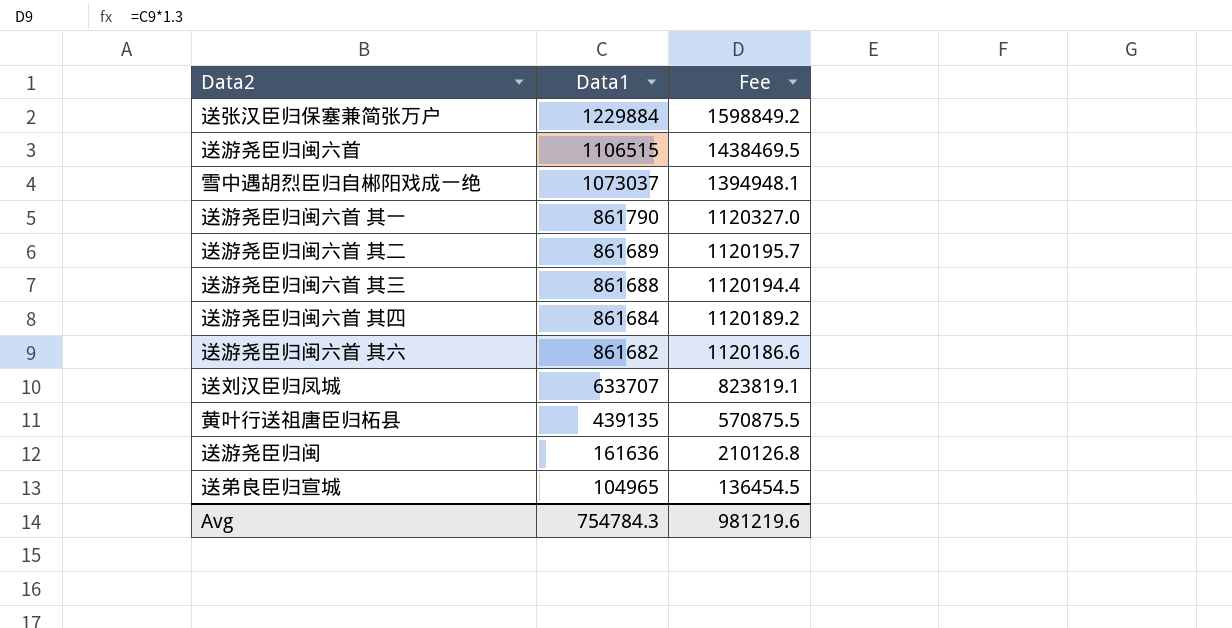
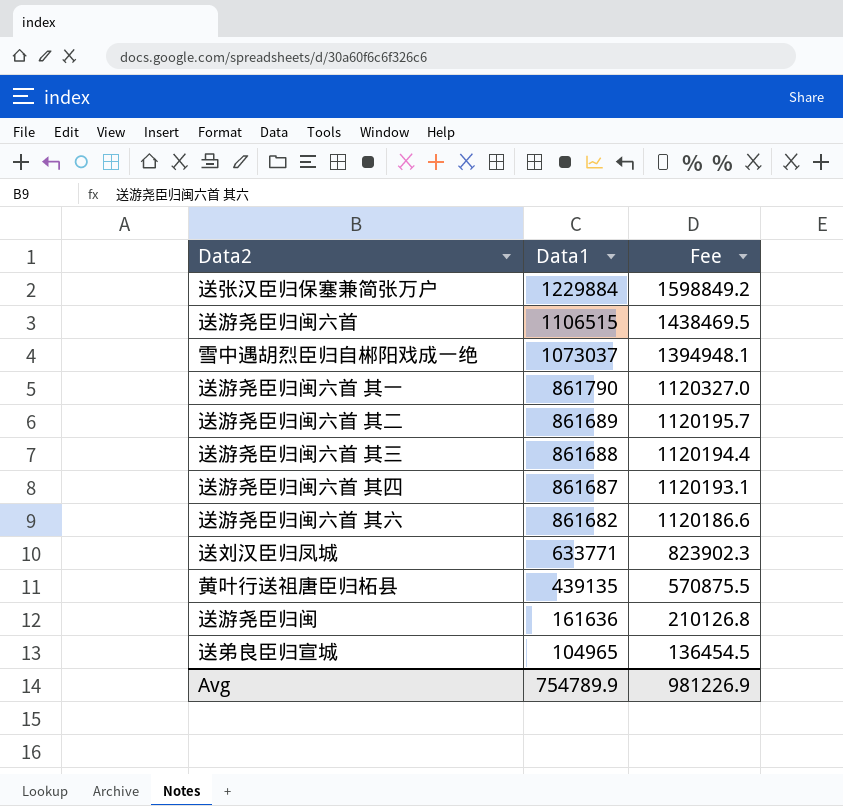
送游尧臣归闽六首 其四 | Data1: 861684 -> 861687
送游尧臣归闽六首 其四 | Fee: 1120189.2 -> 1120193.1
送刘汉臣归凤城 | Data1: 633707 -> 633771
送刘汉臣归凤城 | Fee: 823819.1 -> 823902.3
Avg | Data1: 754784.3 -> 754789.9
Avg | Fee: 981219.6 -> 981226.9

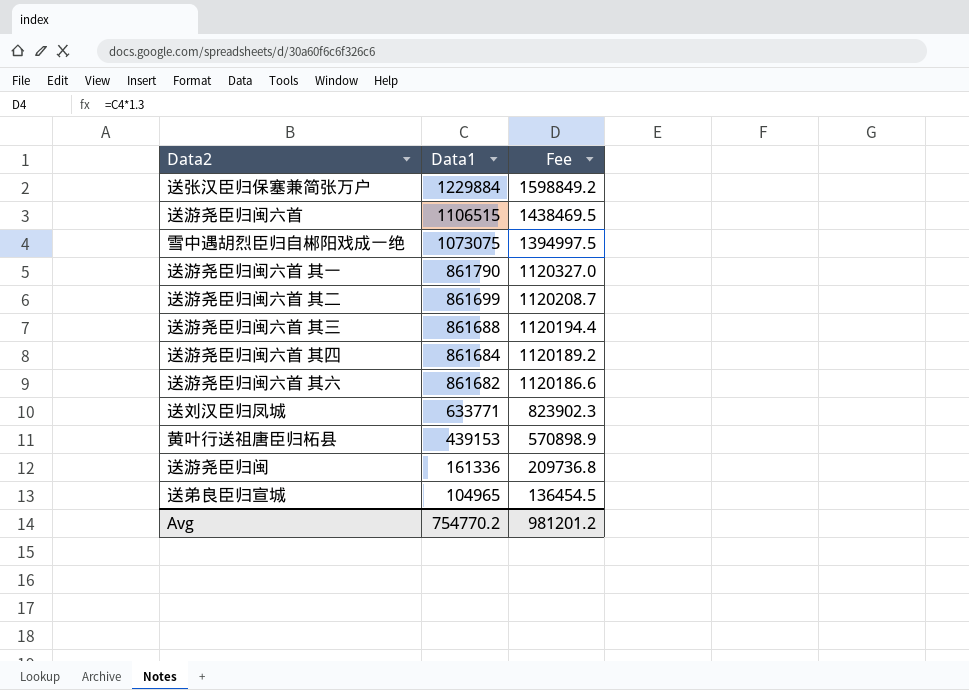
雪中遇胡烈臣归自郴阳戏成一绝 | Data1: 1073037 -> 1073075
雪中遇胡烈臣归自郴阳戏成一绝 | Fee: 1394948.1 -> 1394997.5
送游尧臣归闽六首 其二 | Data1: 861689 -> 861699
送游尧臣归闽六首 其二 | Fee: 1120195.7 -> 1120208.7
送游尧臣归闽六首 其四 | Data1: 861687 -> 861684
送游尧臣归闽六首 其四 | Fee: 1120193.1 -> 1120189.2
黄叶行送祖唐臣归柘县 | Data1: 439135 -> 439153
黄叶行送祖唐臣归柘县 | Fee: 570875.5 -> 570898.9
送游尧臣归闽 | Data1: 161636 -> 161336
送游尧臣归闽 | Fee: 210126.8 -> 209736.8
Avg | Data1: 754789.9 -> 754770.2
Avg | Fee: 981226.9 -> 981201.2

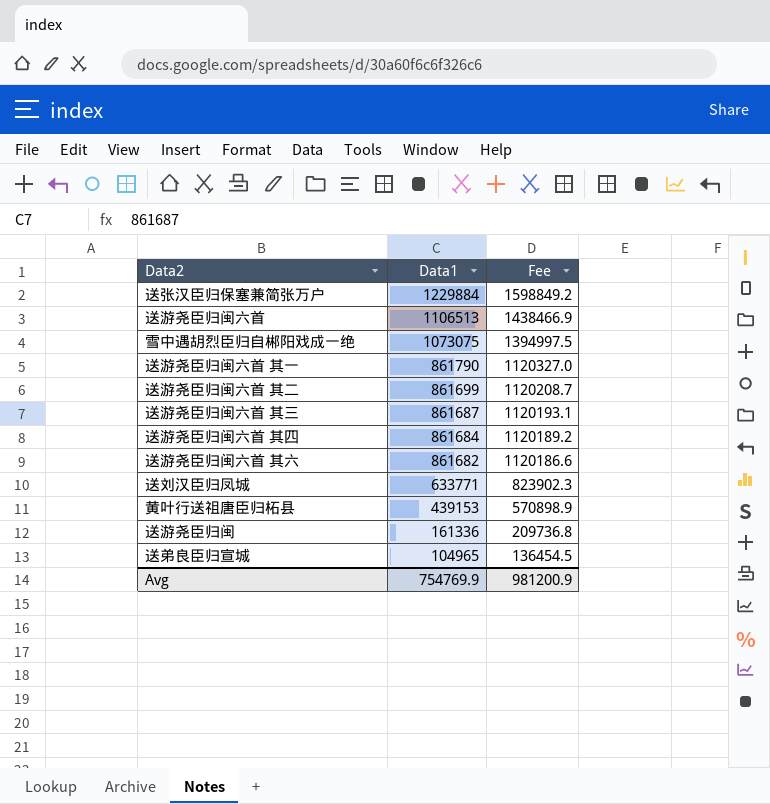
送游尧臣归闽六首 | Data1: 1106515 -> 1106513
送游尧臣归闽六首 | Fee: 1438469.5 -> 1438466.9
送游尧臣归闽六首 其三 | Data1: 861688 -> 861687
送游尧臣归闽六首 其三 | Fee: 1120194.4 -> 1120193.1
Avg | Data1: 754770.2 -> 754769.9
Avg | Fee: 981201.2 -> 981200.9

